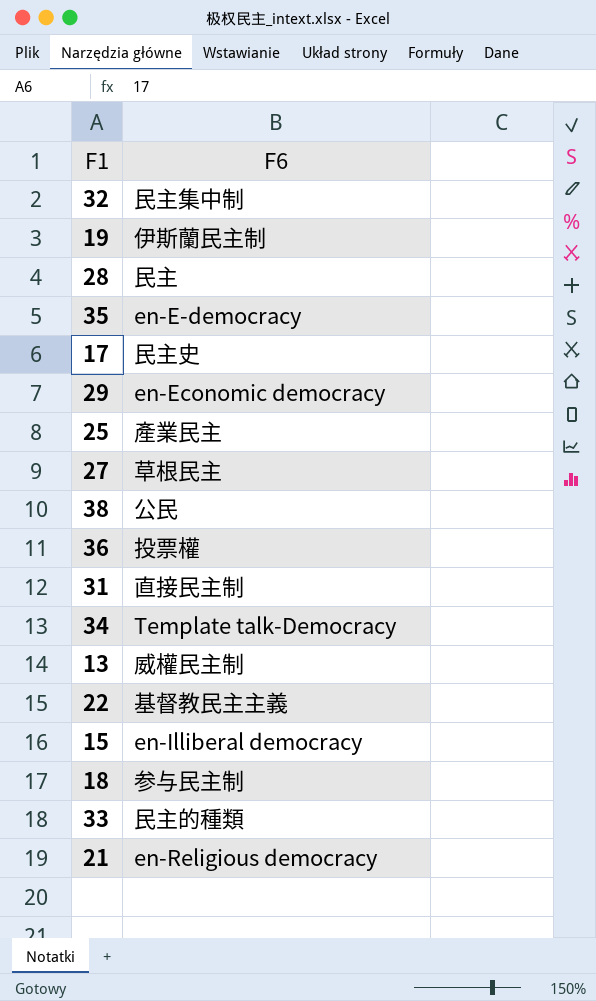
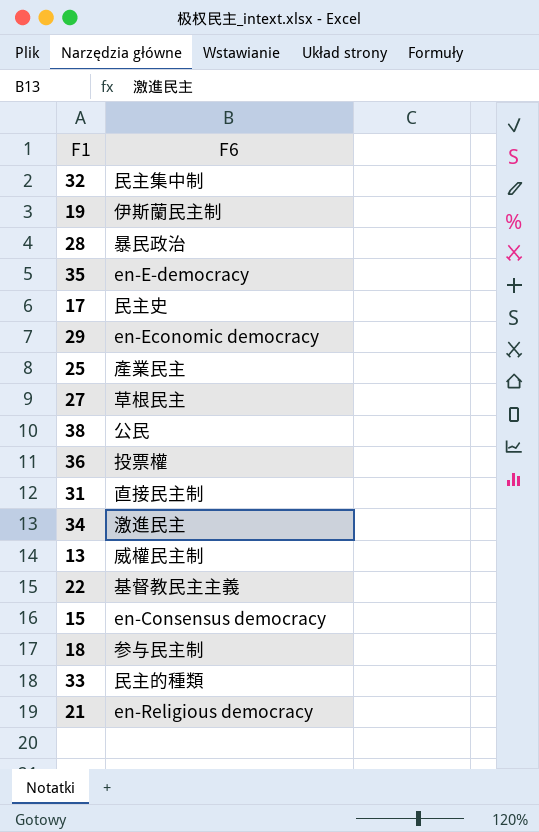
28 | F6: 民主 -> 暴民政治
34 | F6: Template talk-Democracy -> 激進民主
15 | F6: en-Illiberal democracy -> en-Consensus democracy

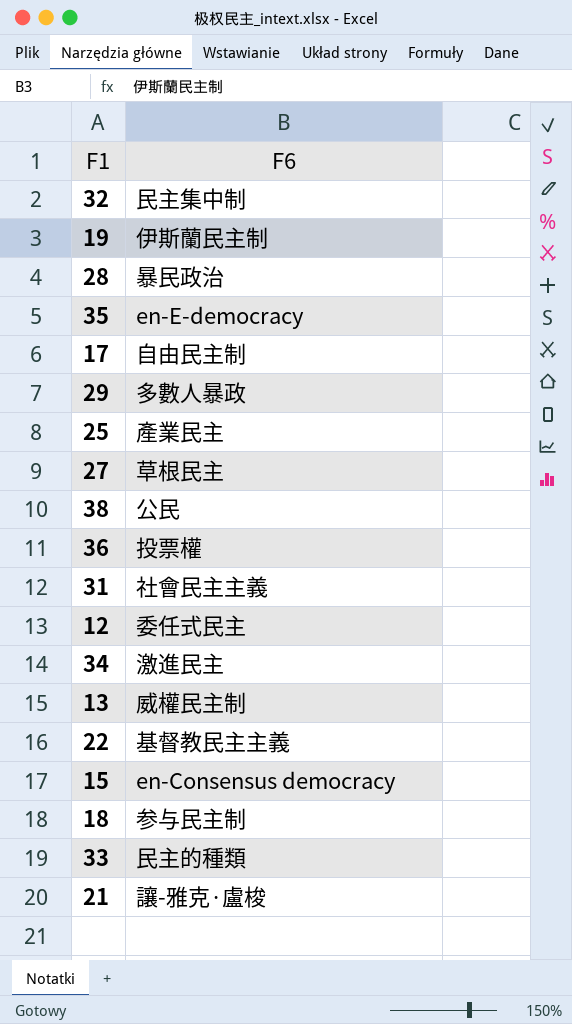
17 | F6: 民主史 -> 自由民主制
29 | F6: en-Economic democracy -> 多數人暴政
31 | F6: 直接民主制 -> 社會民主主義
row 12: none -> 委任式民主
21 | F6: en-Religious democracy -> 讓-雅克·盧梭

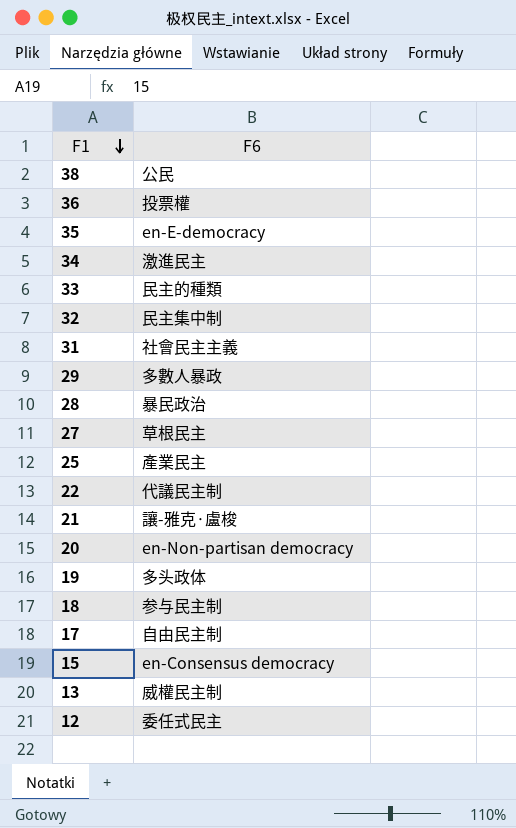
row order: none -> F1 descending
22 | F6: 基督教民主主義 -> 代議民主制
row 20: none -> en-Non-partisan democracy
19 | F6: 伊斯蘭民主制 -> 多头政体

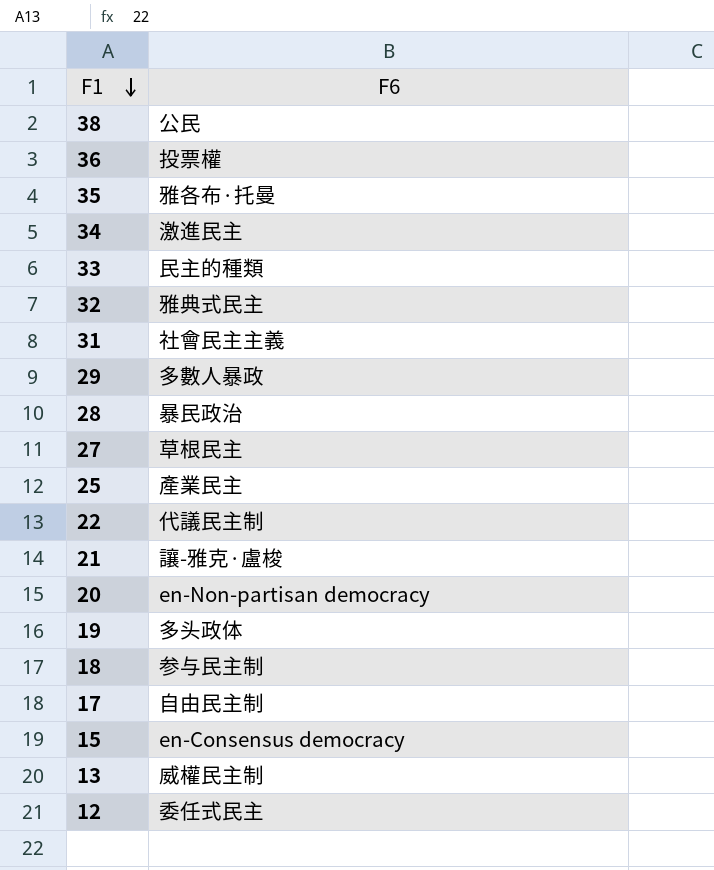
35 | F6: en-E-democracy -> 雅各布·托曼
32 | F6: 民主集中制 -> 雅典式民主

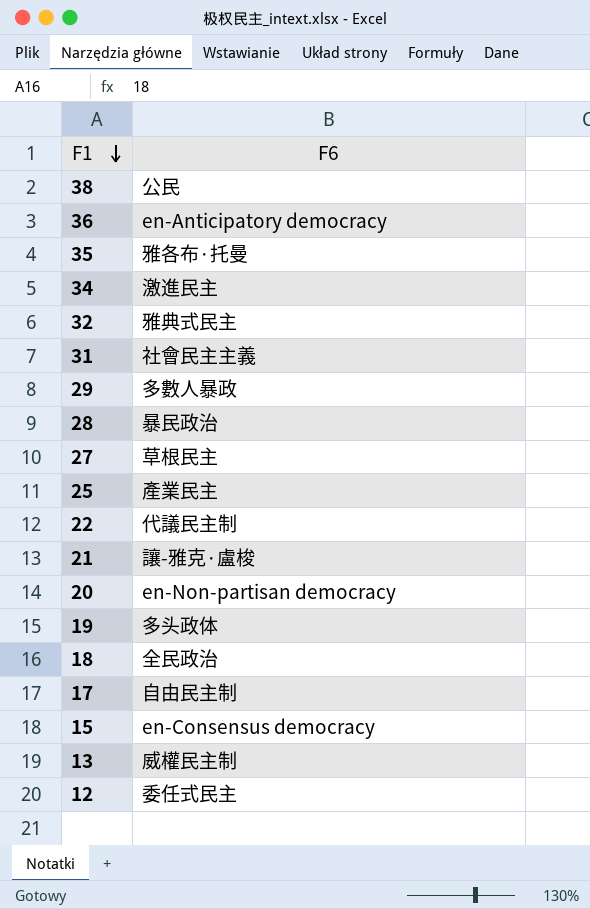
row 33: 民主的種類 -> none
36 | F6: 投票權 -> en-Anticipatory democracy
18 | F6: 参与民主制 -> 全民政治

